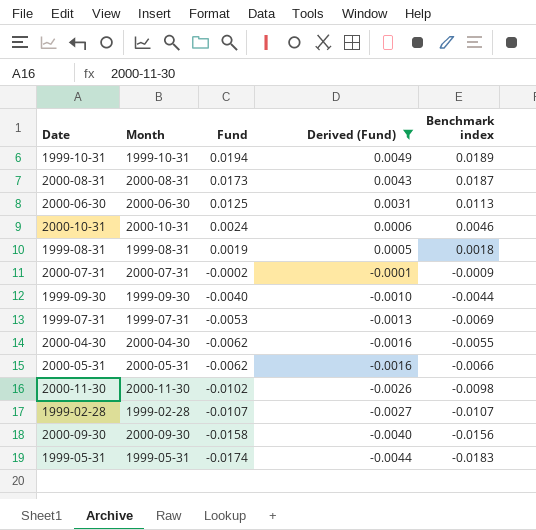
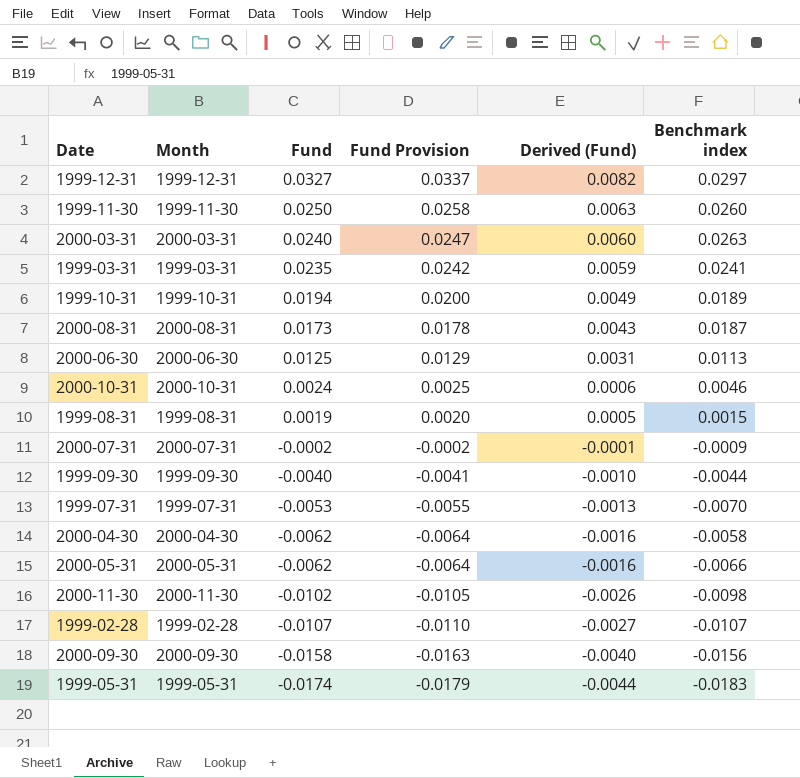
filter: Derived (Fund) <= 0.0049 -> none
column Fund Provision | formula: none -> [Fund] * 1.03
1999-08-31 | Benchmark index: 0.0018 -> 0.0015
1999-07-31 | Benchmark index: -0.0069 -> -0.0070
2000-04-30 | Benchmark index: -0.0055 -> -0.0058

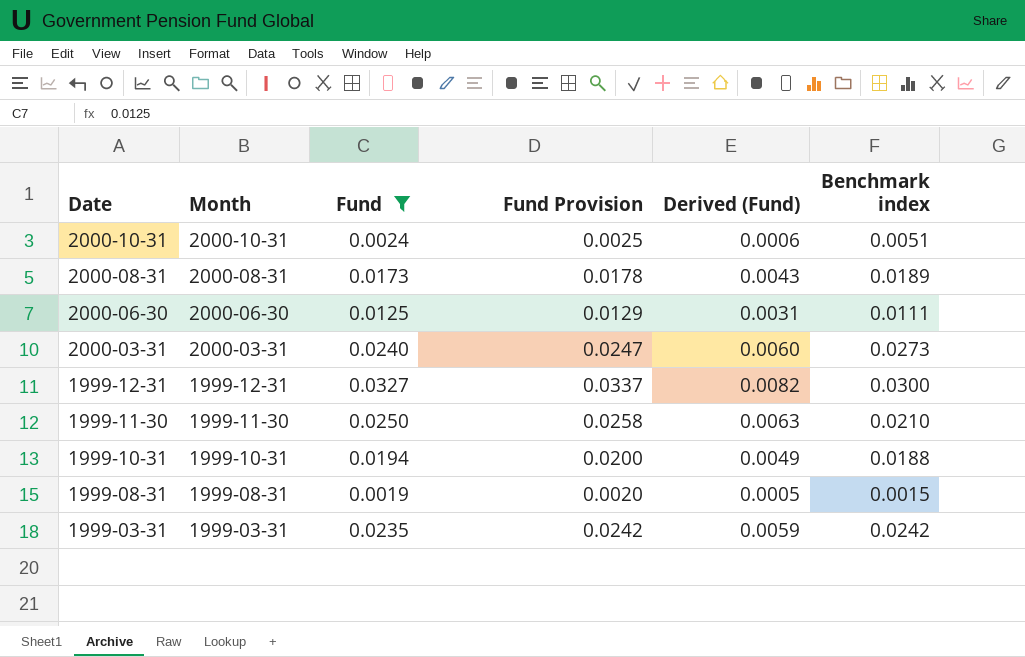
filter: none -> Fund >= 0.0019
row order: Fund descending -> Date descending
2000-10-31 | Benchmark index: 0.0046 -> 0.0051
2000-08-31 | Benchmark index: 0.0187 -> 0.0189
2000-06-30 | Benchmark index: 0.0113 -> 0.0111
2000-03-31 | Benchmark index: 0.0263 -> 0.0273
1999-12-31 | Benchmark index: 0.0297 -> 0.0300
1999-11-30 | Benchmark index: 0.0260 -> 0.0210
1999-10-31 | Benchmark index: 0.0189 -> 0.0188
1999-03-31 | Benchmark index: 0.0241 -> 0.0242

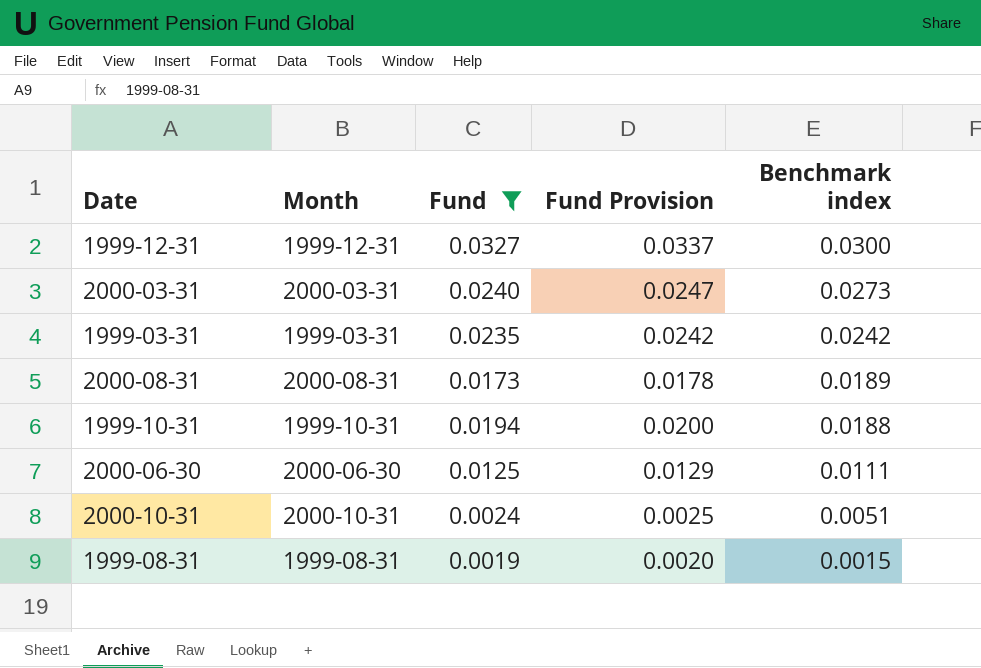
row order: Date descending -> Benchmark index descending
column Derived (Fund) | formula: [Fund] * 0.25 -> none
row 1999-11-30: 1999-11-30 | 0.0250 | 0.0258 | 0.0063 | 0.0210 -> none

